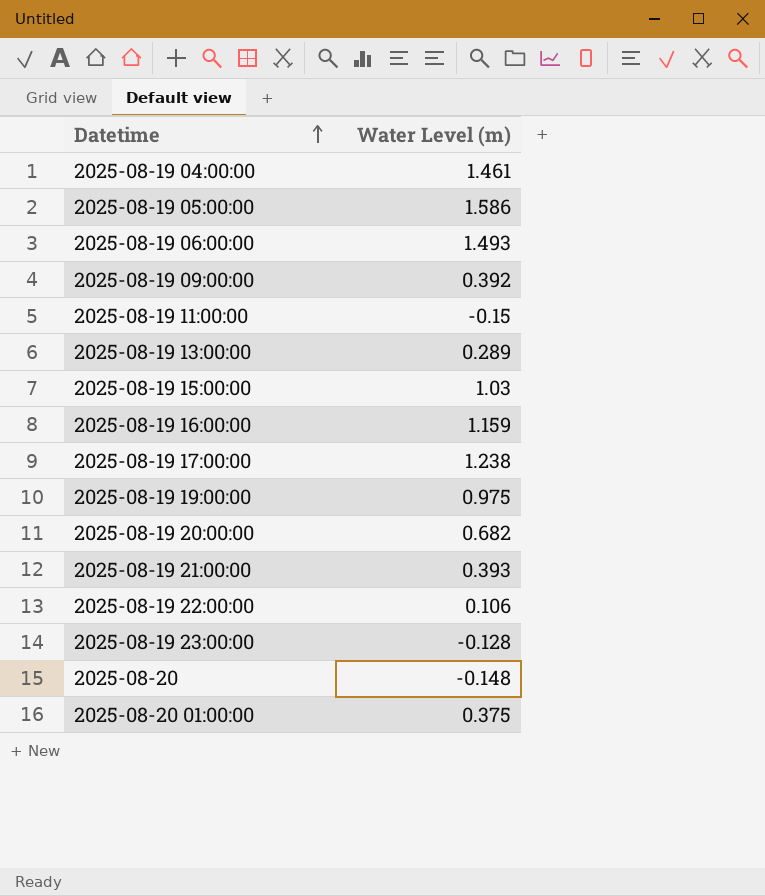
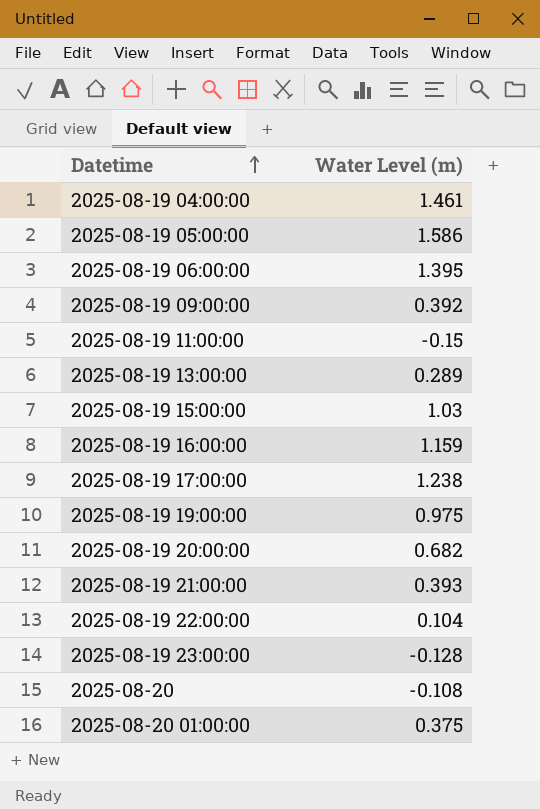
2025-08-19 06:00:00 | Water Level (m): 1.493 -> 1.395
2025-08-19 22:00:00 | Water Level (m): 0.106 -> 0.104
2025-08-20 | Water Level (m): -0.148 -> -0.108

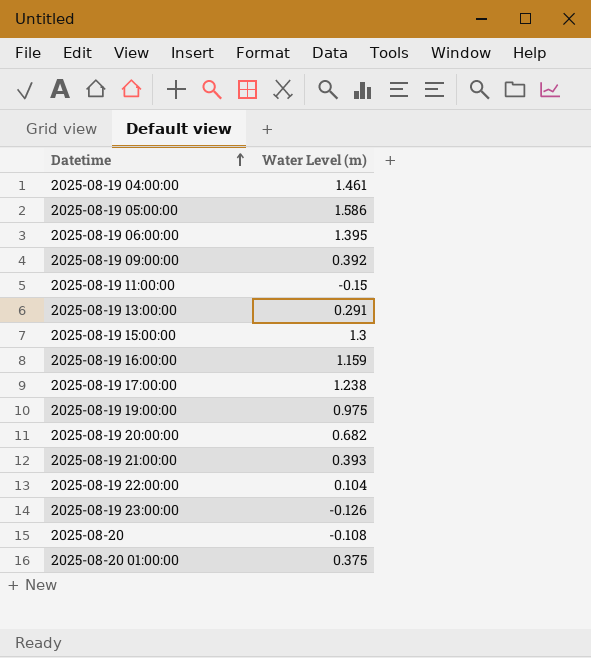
2025-08-19 13:00:00 | Water Level (m): 0.289 -> 0.291
2025-08-19 15:00:00 | Water Level (m): 1.03 -> 1.3
2025-08-19 23:00:00 | Water Level (m): -0.128 -> -0.126

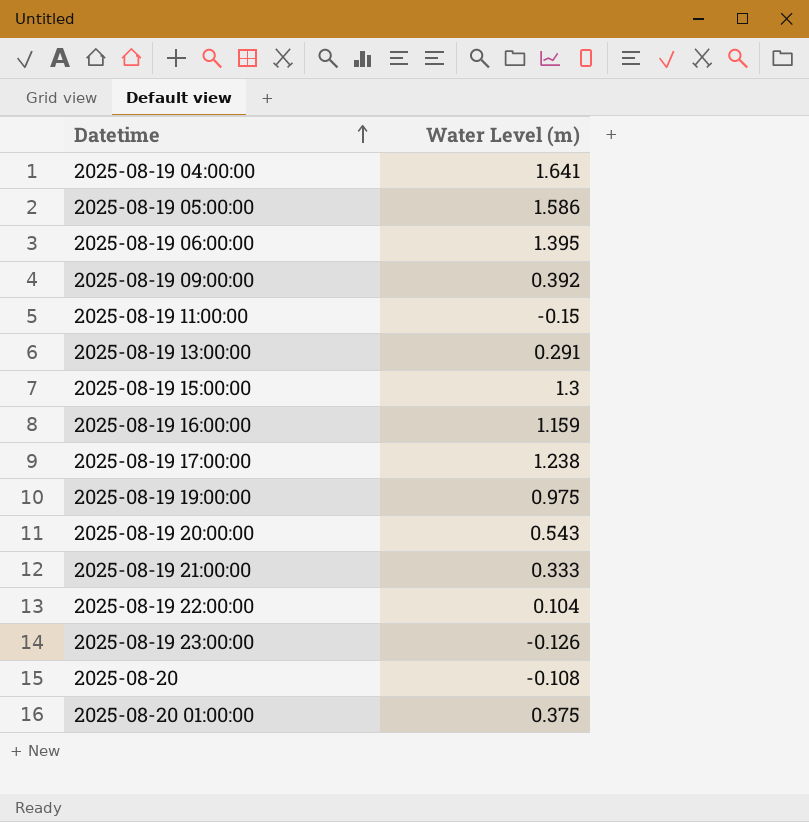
2025-08-19 04:00:00 | Water Level (m): 1.461 -> 1.641
2025-08-19 20:00:00 | Water Level (m): 0.682 -> 0.543
2025-08-19 21:00:00 | Water Level (m): 0.393 -> 0.333

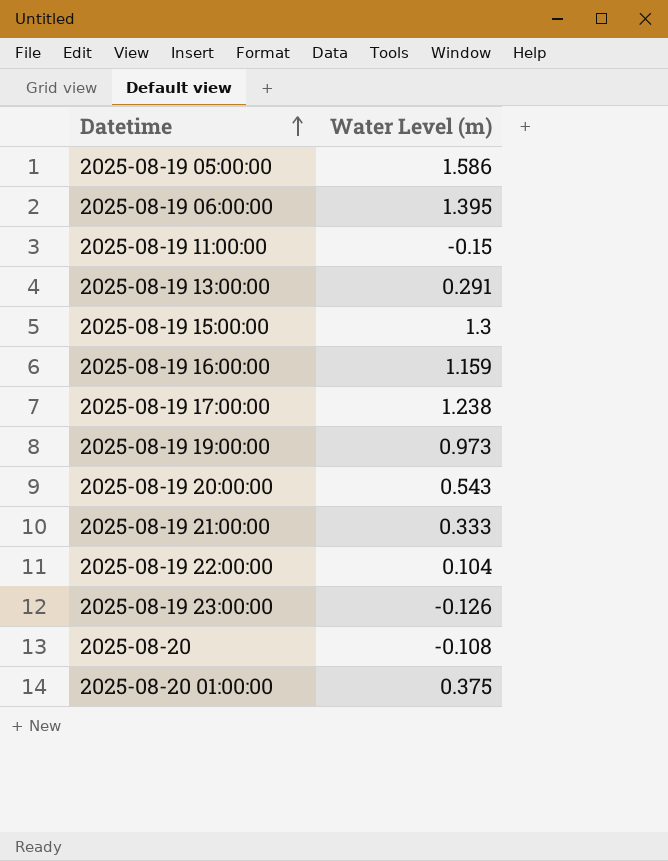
row 2025-08-19 04:00:00: 1.641 -> none
row 2025-08-19 09:00:00: 0.392 -> none
2025-08-19 19:00:00 | Water Level (m): 0.975 -> 0.973

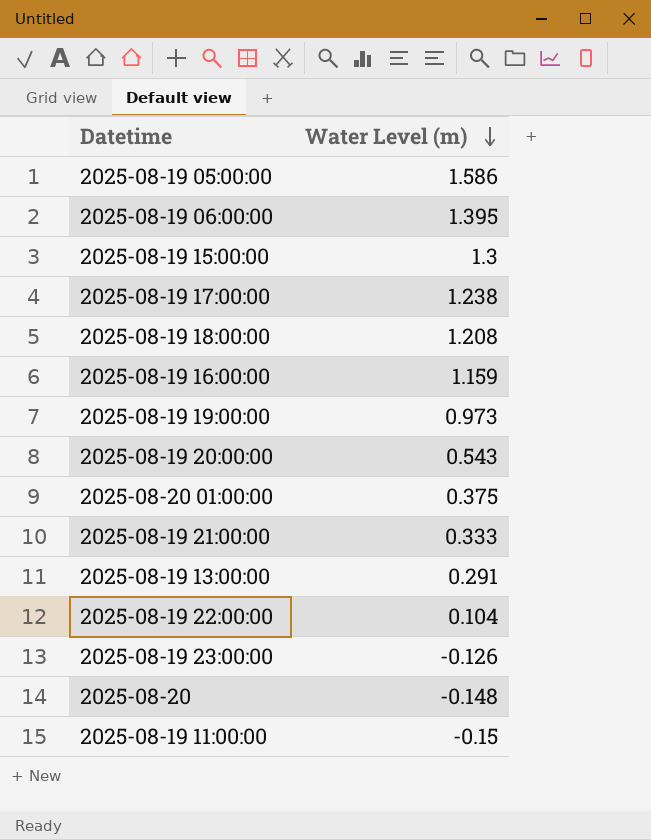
row order: Datetime ascending -> Water Level (m) descending
row 2025-08-19 18:00:00: none -> 1.208
2025-08-20 | Water Level (m): -0.108 -> -0.148

